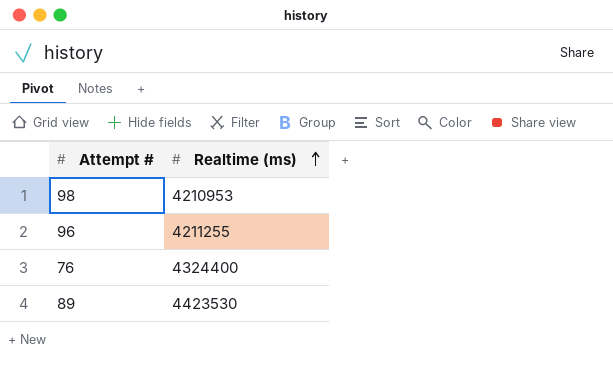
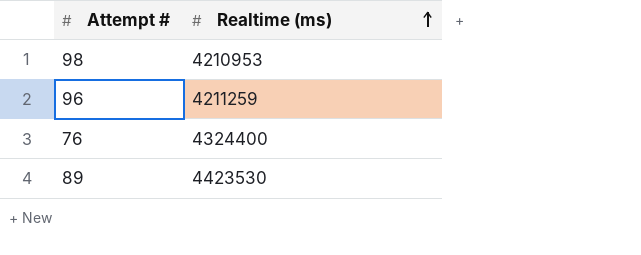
96 | Realtime (ms): 4211255 -> 4211259

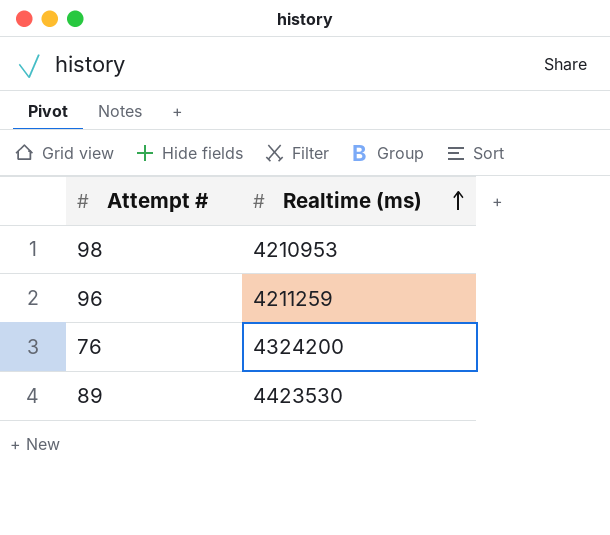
76 | Realtime (ms): 4324400 -> 4324200

